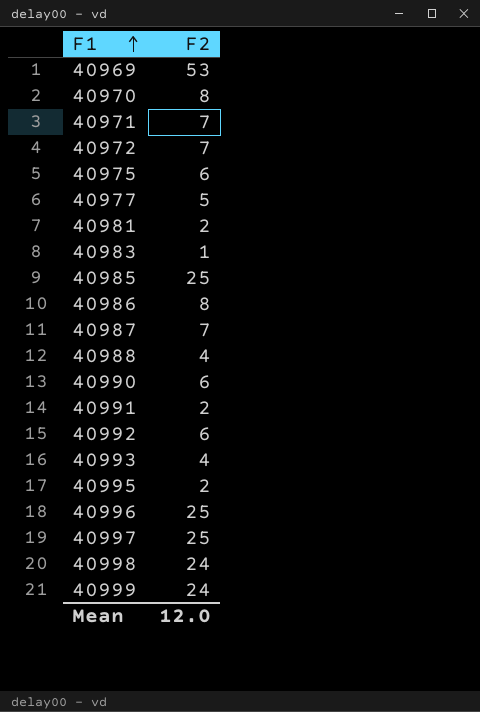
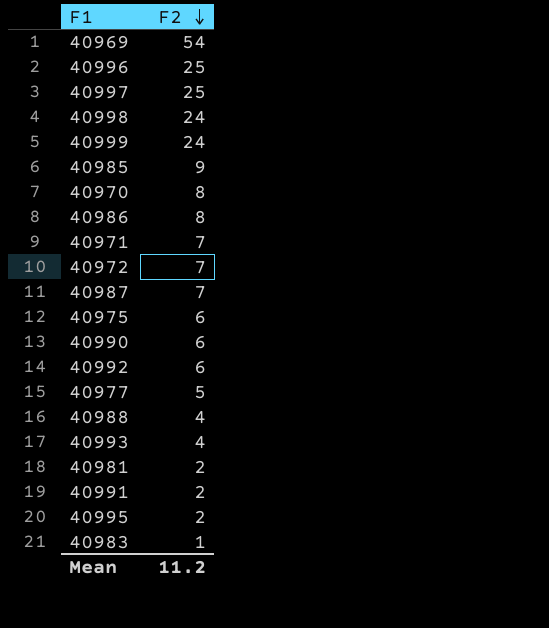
row order: F1 ascending -> F2 descending
40969 | F2: 53 -> 54
40985 | F2: 25 -> 9
Mean | F2: 12.0 -> 11.2

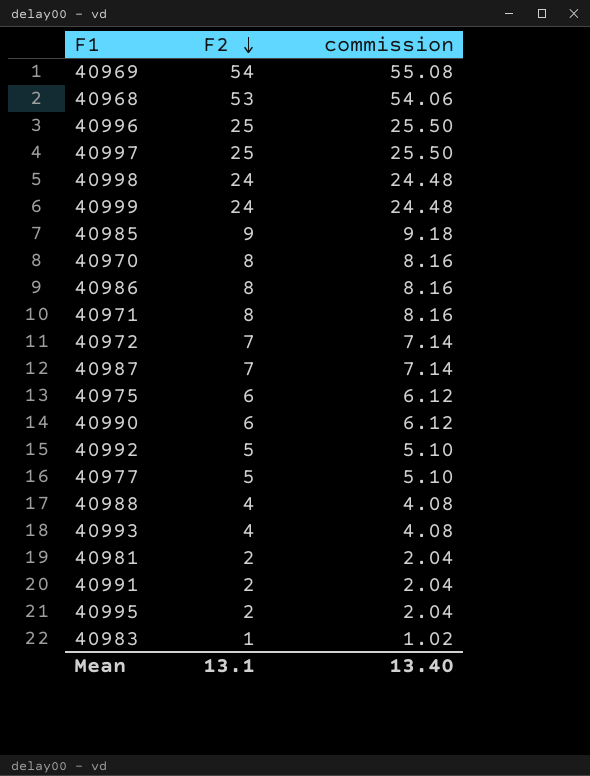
column commission | formula: none -> [F2] * 1.02
row 40968: none -> 53 | 54.06
40971 | F2: 7 -> 8
40992 | F2: 6 -> 5
Mean | F2: 11.2 -> 13.1

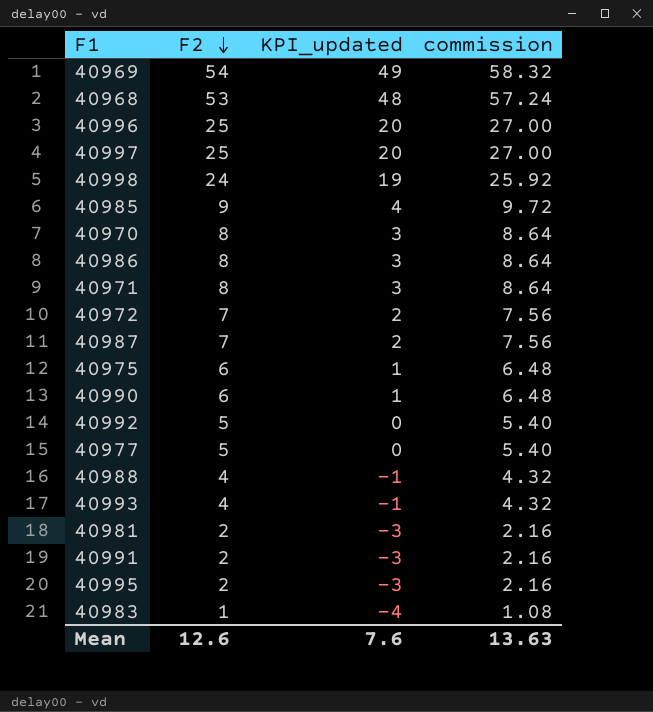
column KPI_updated | formula: none -> [F2] - 5
column commission | formula: [F2] * 1.02 -> [F2] * 1.08
row 40999: 24 | 24.48 -> none
Mean | F2: 13.1 -> 12.6
Mean | commission: 13.40 -> 13.63

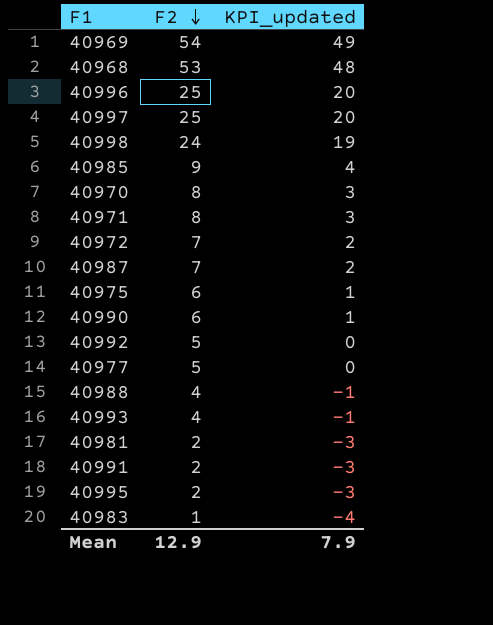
column commission | formula: [F2] * 1.08 -> none
row 40986: 8 | 3 | 8.64 -> none
Mean | F2: 12.6 -> 12.9
Mean | KPI_updated: 7.6 -> 7.9

